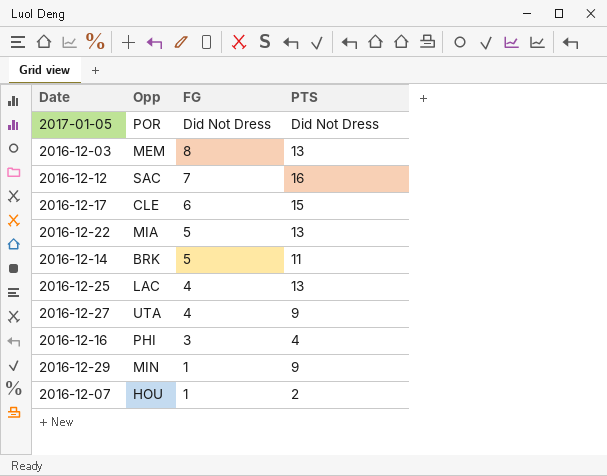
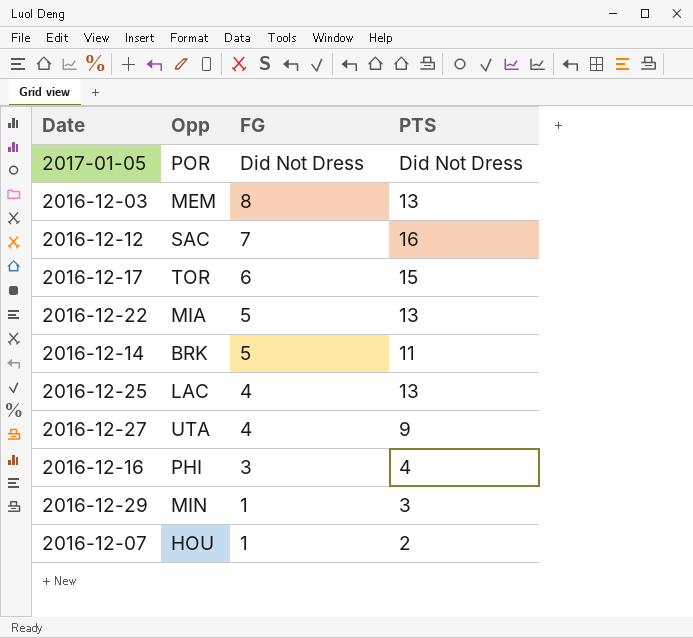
2016-12-17 | Opp: CLE -> TOR
2016-12-29 | PTS: 9 -> 3

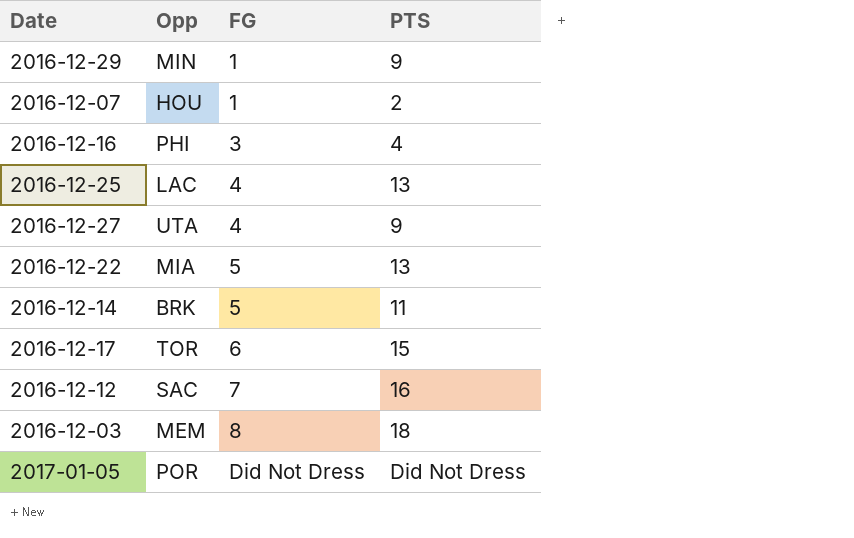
row order: FG descending -> FG ascending
2016-12-29 | PTS: 3 -> 9
2016-12-03 | PTS: 13 -> 18

